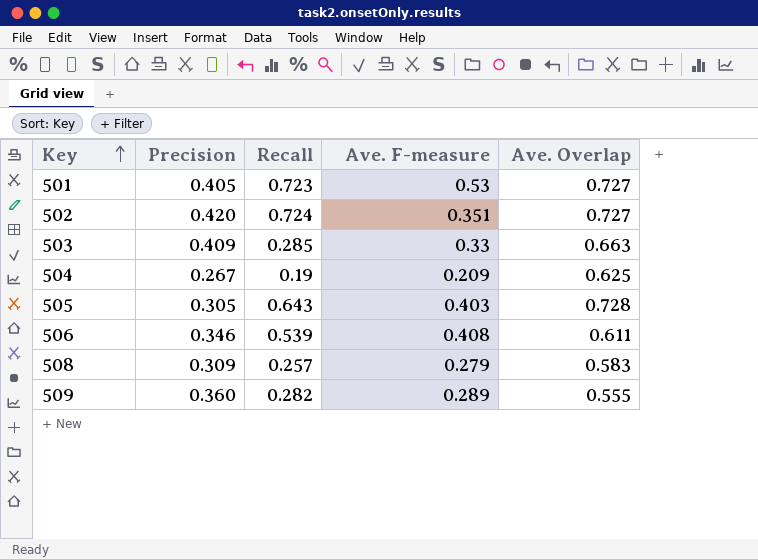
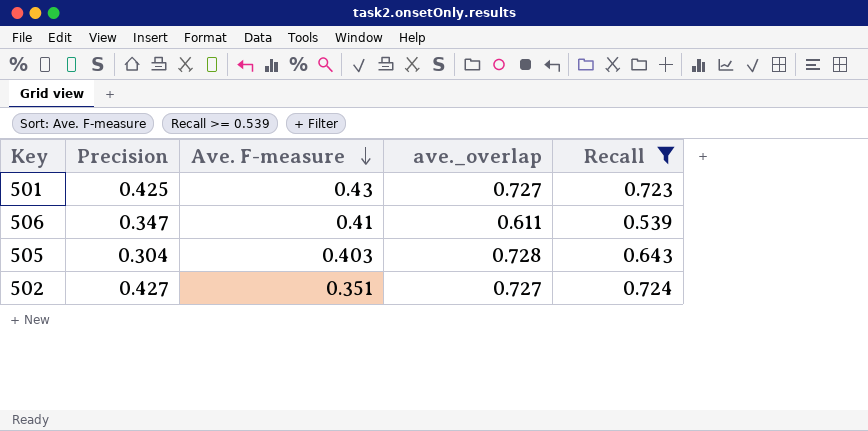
filter: none -> Recall >= 0.539
row order: Key ascending -> Ave. F-measure descending
column name: Ave. Overlap -> ave._overlap
column Recall | position: 3 -> 5
501 | Precision: 0.405 -> 0.425
501 | Ave. F-measure: 0.53 -> 0.43
506 | Precision: 0.346 -> 0.347
506 | Ave. F-measure: 0.408 -> 0.41
505 | Precision: 0.305 -> 0.304
502 | Precision: 0.420 -> 0.427

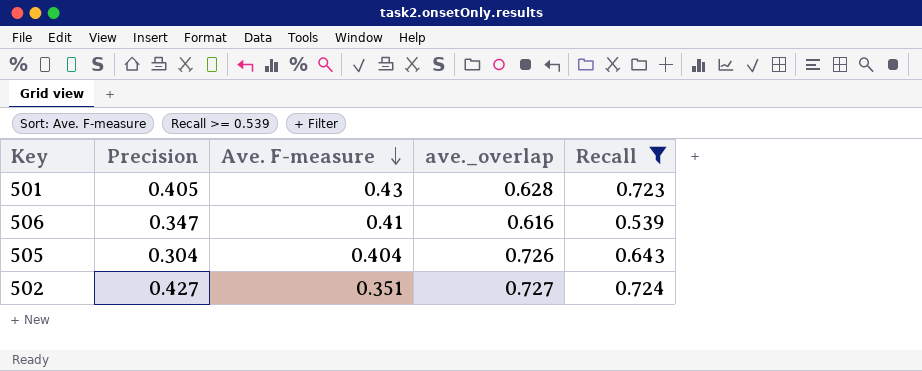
501 | Precision: 0.425 -> 0.405
501 | ave._overlap: 0.727 -> 0.628
506 | ave._overlap: 0.611 -> 0.616
505 | Ave. F-measure: 0.403 -> 0.404
505 | ave._overlap: 0.728 -> 0.726

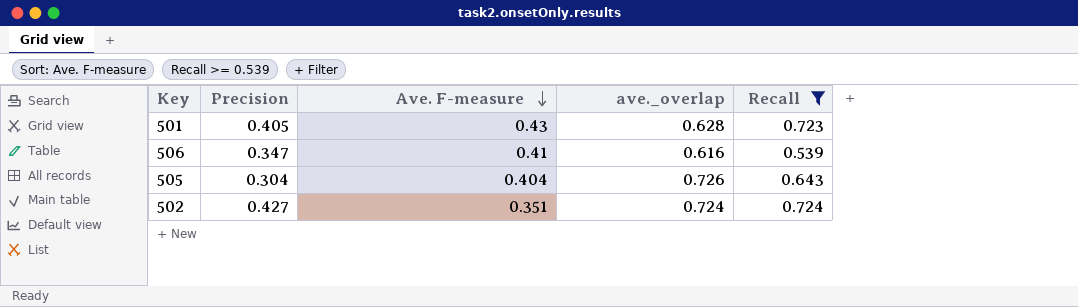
502 | ave._overlap: 0.727 -> 0.724

